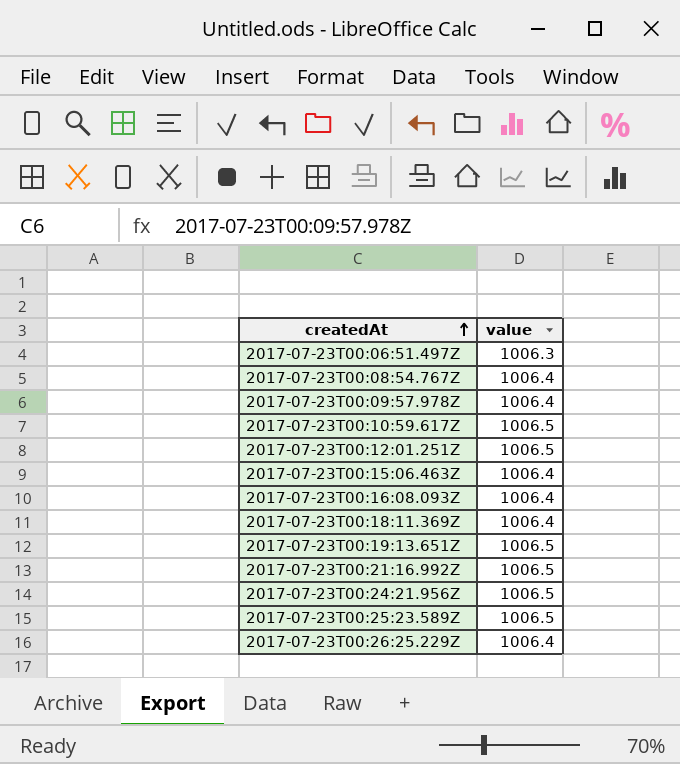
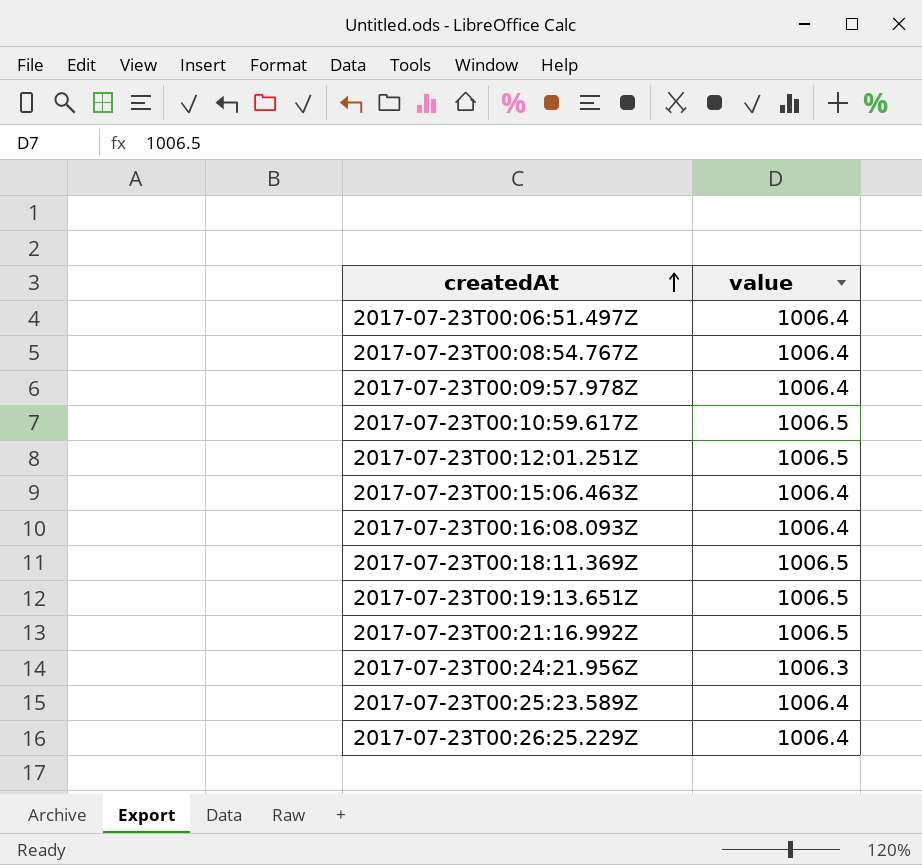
2017-07-23T00:06:51.497Z | value: 1006.3 -> 1006.4
2017-07-23T00:18:11.369Z | value: 1006.4 -> 1006.5
2017-07-23T00:24:21.956Z | value: 1006.5 -> 1006.3
2017-07-23T00:25:23.589Z | value: 1006.5 -> 1006.4

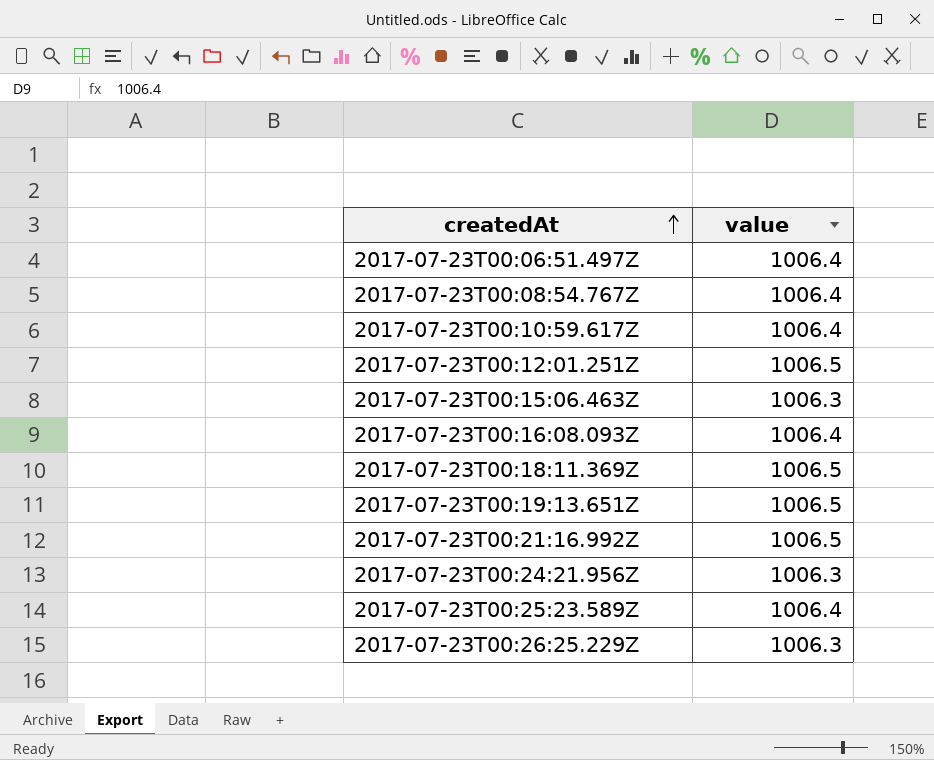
row 2017-07-23T00:09:57.978Z: 1006.4 -> none
2017-07-23T00:10:59.617Z | value: 1006.5 -> 1006.4
2017-07-23T00:15:06.463Z | value: 1006.4 -> 1006.3
2017-07-23T00:26:25.229Z | value: 1006.4 -> 1006.3

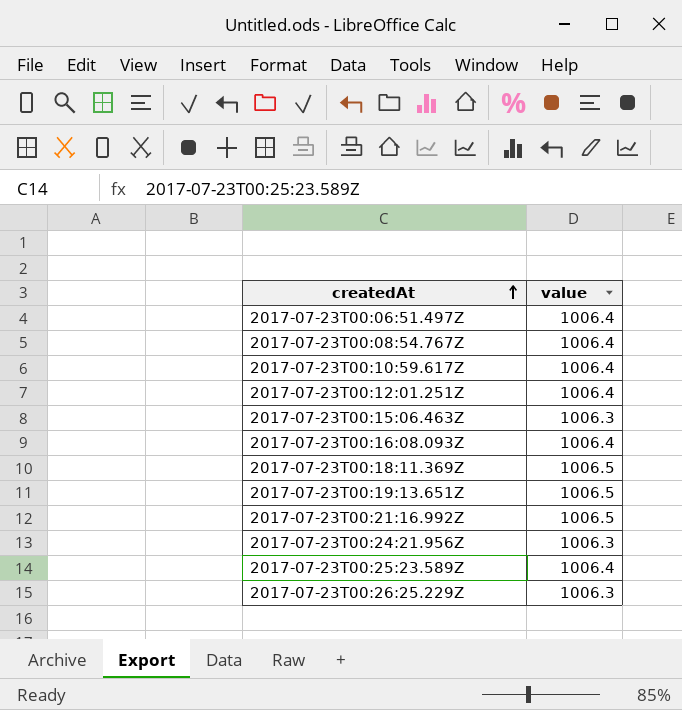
2017-07-23T00:12:01.251Z | value: 1006.5 -> 1006.4

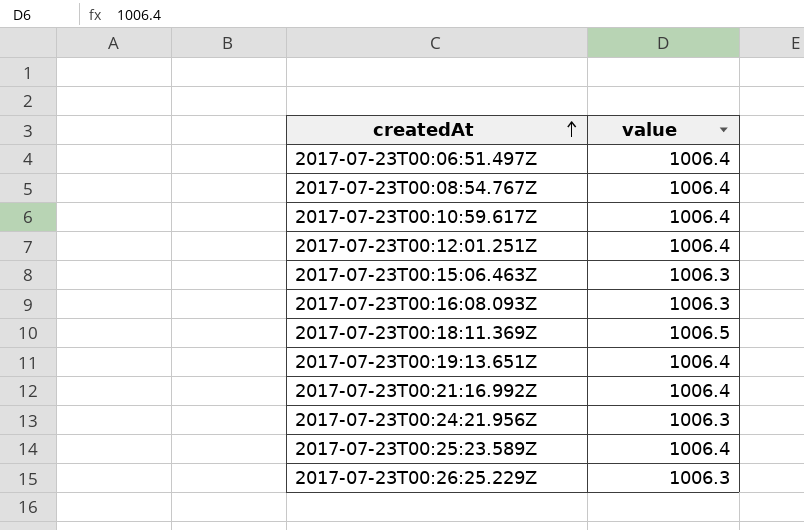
2017-07-23T00:16:08.093Z | value: 1006.4 -> 1006.3
2017-07-23T00:19:13.651Z | value: 1006.5 -> 1006.4
2017-07-23T00:21:16.992Z | value: 1006.5 -> 1006.4

